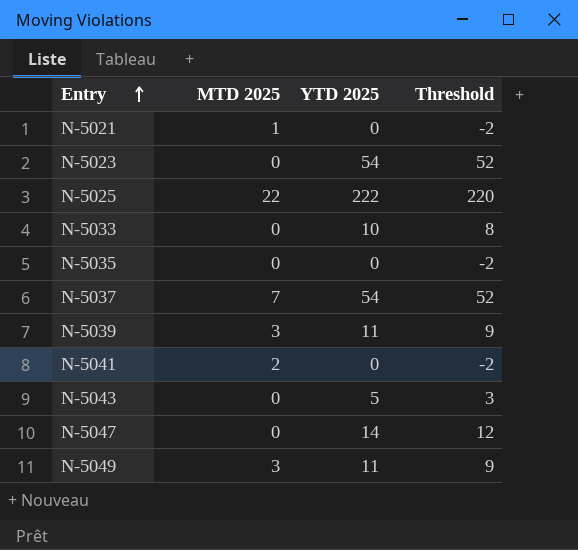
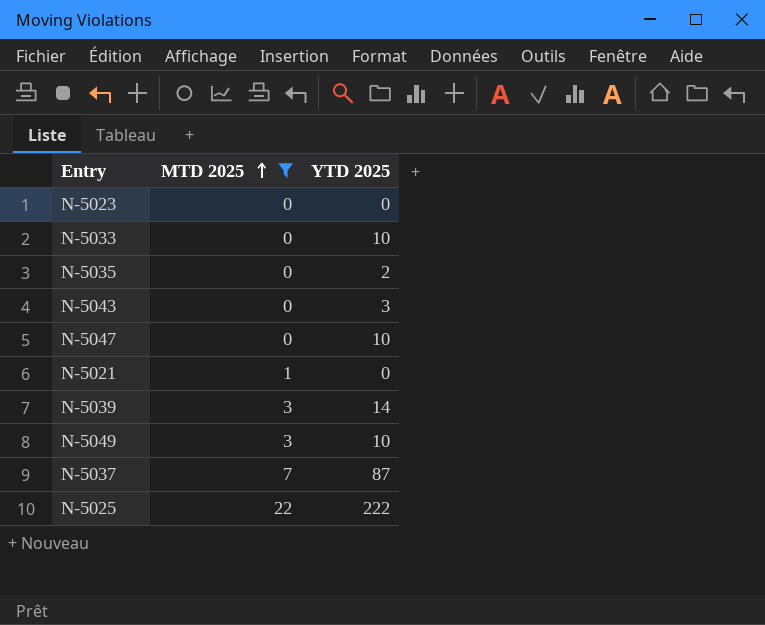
filter: none -> MTD 2025 != 2
row order: Entry ascending -> MTD 2025 ascending
column Threshold | formula: [YTD 2025] - 2 -> none
N-5023 | YTD 2025: 54 -> 0
N-5035 | YTD 2025: 0 -> 2
N-5043 | YTD 2025: 5 -> 3
N-5047 | YTD 2025: 14 -> 10
N-5039 | YTD 2025: 11 -> 14
N-5049 | YTD 2025: 11 -> 10
N-5037 | YTD 2025: 54 -> 87

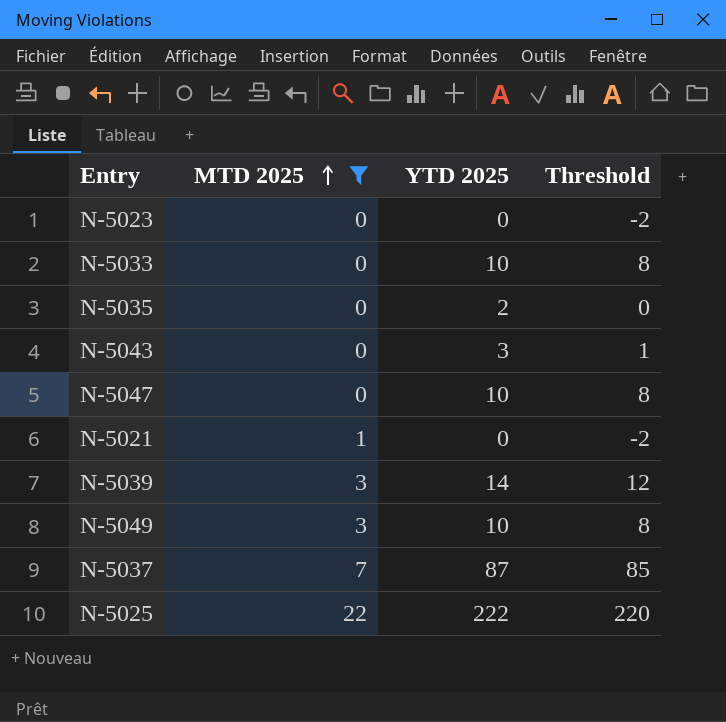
column Threshold | formula: none -> [YTD 2025] - 2

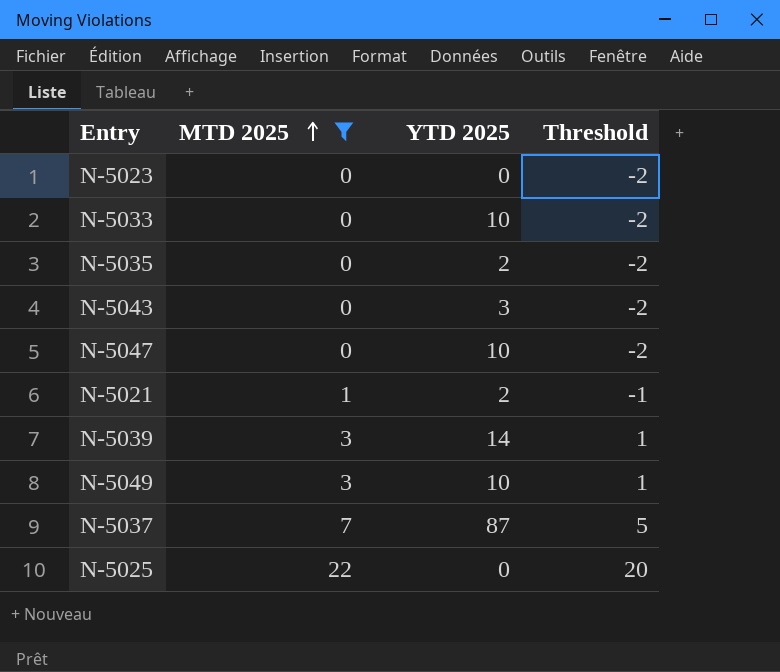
column Threshold | formula: [YTD 2025] - 2 -> [MTD 2025] - 2
N-5021 | YTD 2025: 0 -> 2
N-5025 | YTD 2025: 222 -> 0

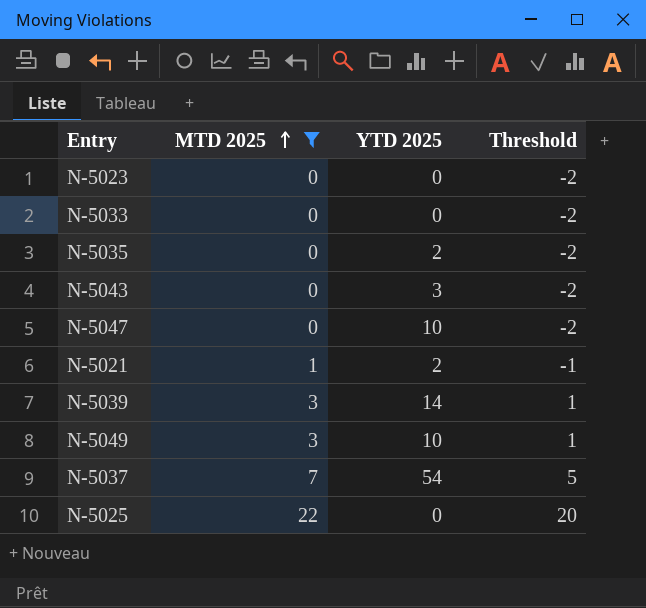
N-5033 | YTD 2025: 10 -> 0
N-5037 | YTD 2025: 87 -> 54

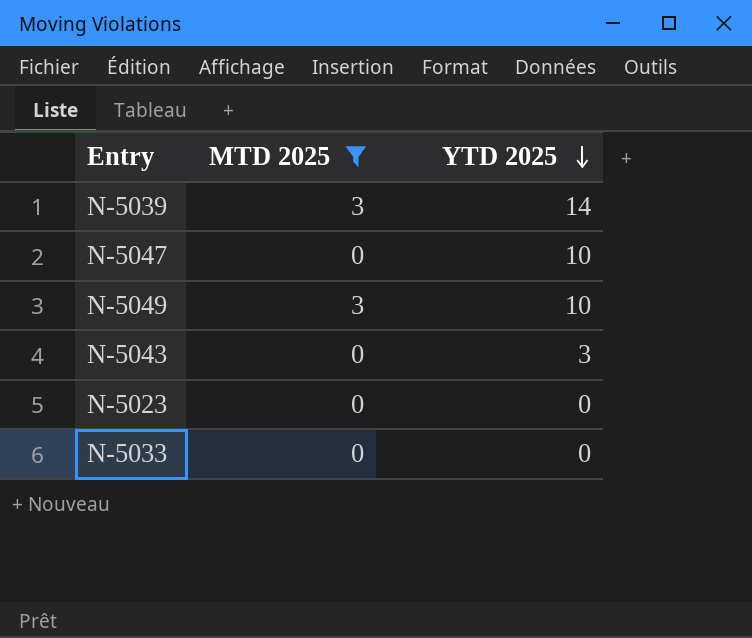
row order: MTD 2025 ascending -> YTD 2025 descending
column Threshold | formula: [MTD 2025] - 2 -> none
row N-5035: 0 | 2 | -2 -> none
row N-5021: 1 | 2 | -1 -> none
row N-5037: 7 | 54 | 5 -> none
row N-5025: 22 | 0 | 20 -> none

